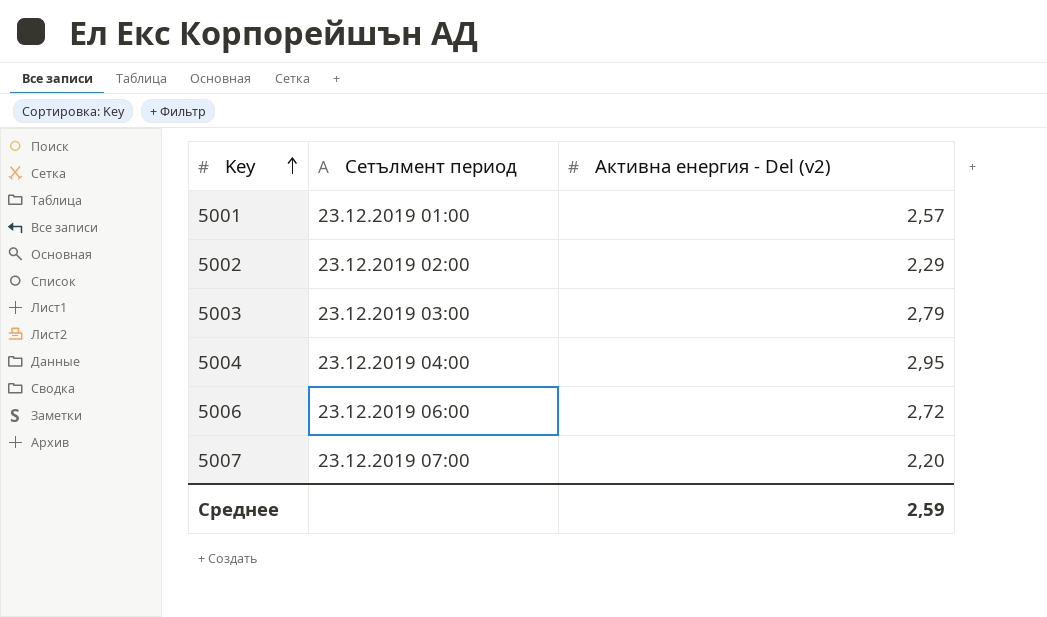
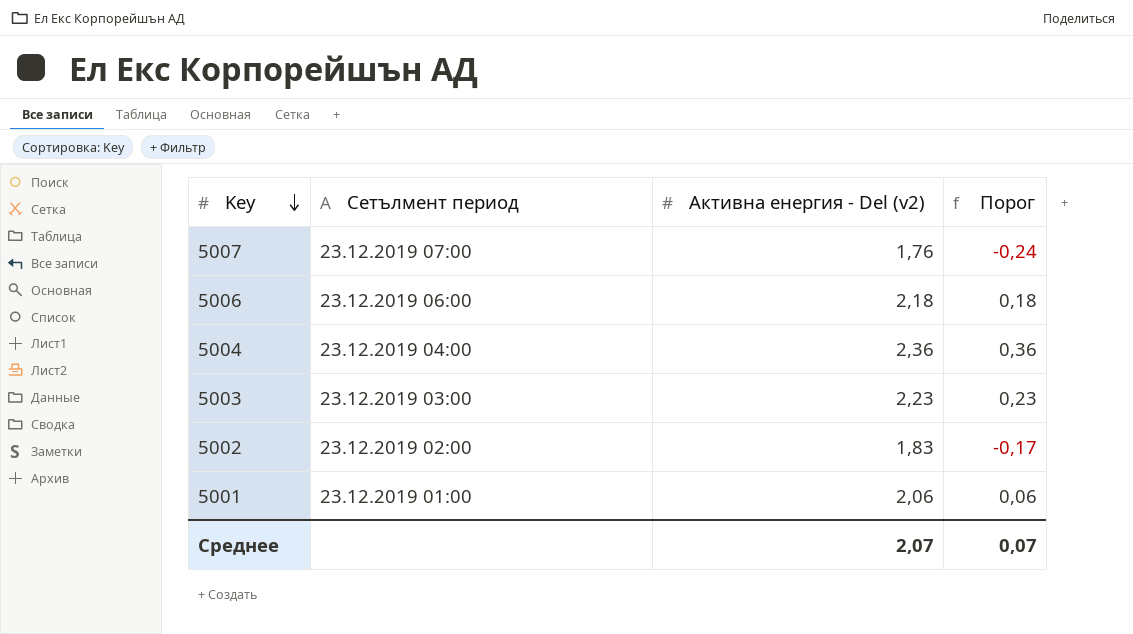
row order: Key ascending -> Key descending
column Порог | formula: none -> [Активна енергия - Del (v2)] - 2
5007 | Активна енергия - Del (v2): 2,20 -> 1,76
5006 | Активна енергия - Del (v2): 2,72 -> 2,18
5004 | Активна енергия - Del (v2): 2,95 -> 2,36
5003 | Активна енергия - Del (v2): 2,79 -> 2,23
5002 | Активна енергия - Del (v2): 2,29 -> 1,83
5001 | Активна енергия - Del (v2): 2,57 -> 2,06
Среднее | Активна енергия - Del (v2): 2,59 -> 2,07

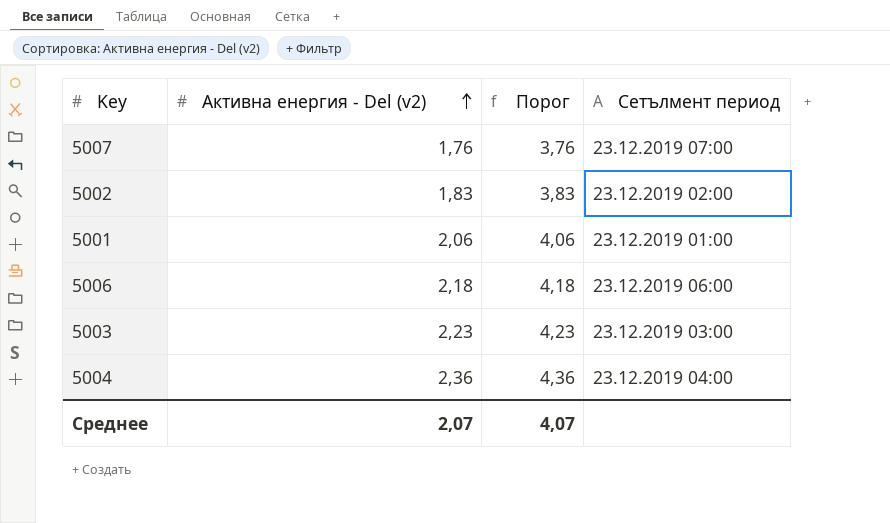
row order: Key descending -> Активна енергия - Del (v2) ascending
column Порог | formula: [Активна енергия - Del (v2)] - 2 -> [Активна енергия - Del (v2)] + 2
column Сетълмент период | position: 2 -> 4
Среднее | Порог: 0,07 -> 4,07

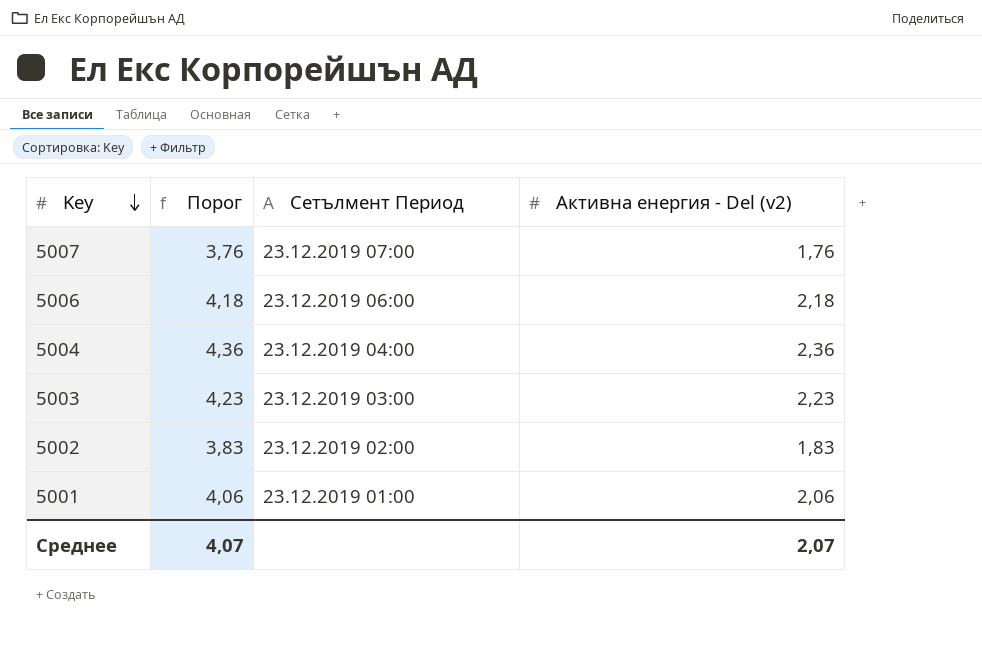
row order: Активна енергия - Del (v2) ascending -> Key descending
column name: Сетълмент период -> Сетълмент Период
column Активна енергия - Del (v2) | position: 2 -> 4

